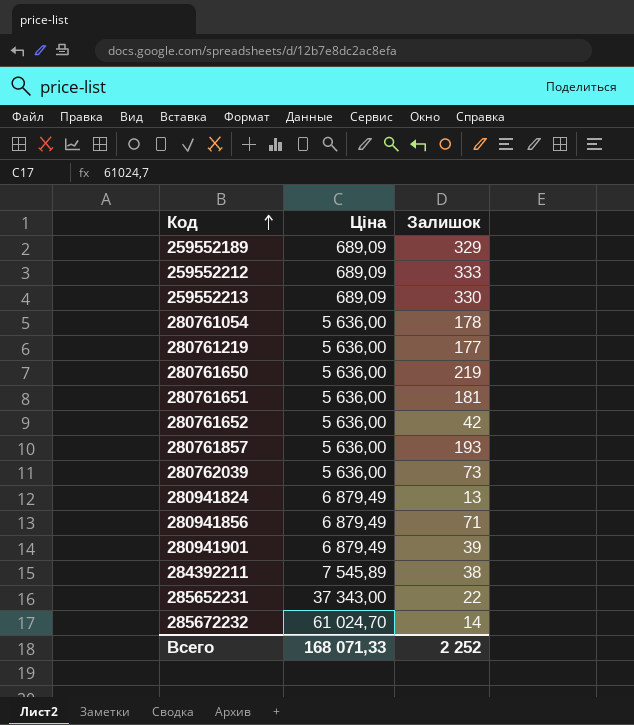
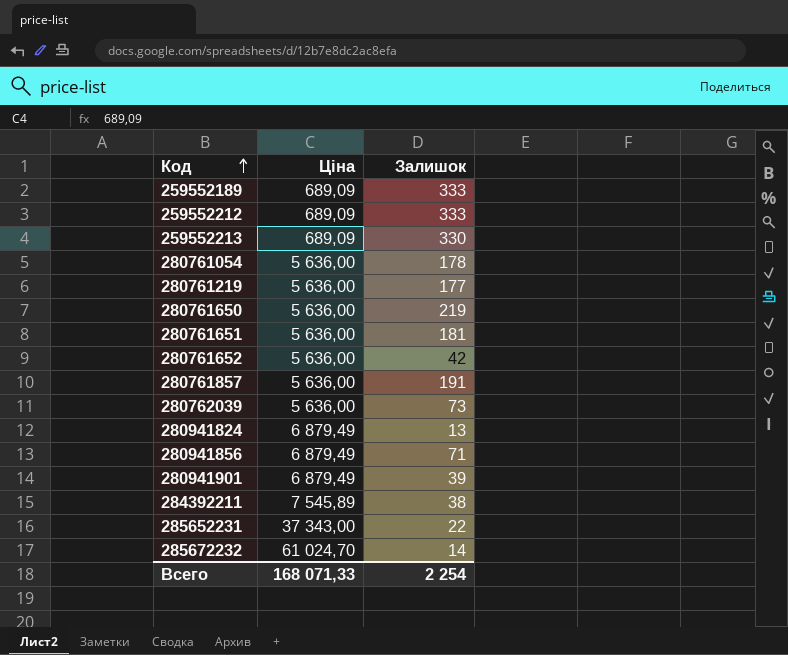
259552189 | Залишок: 329 -> 333
280761857 | Залишок: 193 -> 191
Всего | Залишок: 2 252 -> 2 254

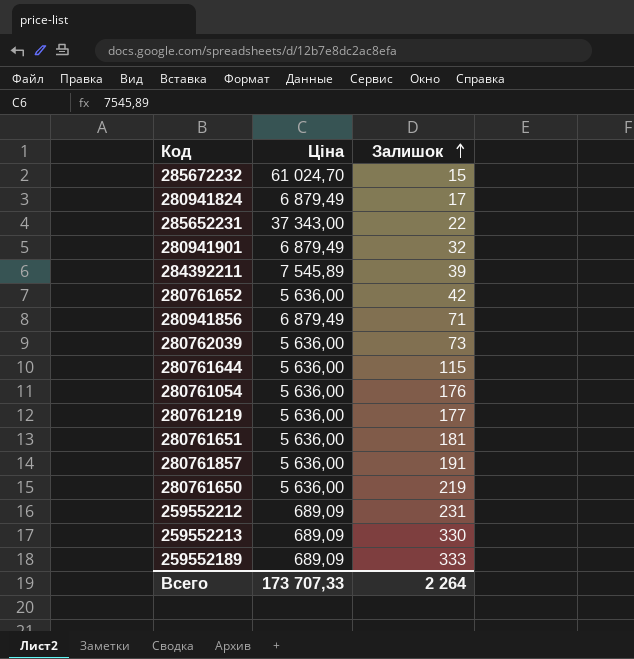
row order: Код ascending -> Залишок ascending
285672232 | Залишок: 14 -> 15
280941824 | Залишок: 13 -> 17
280941901 | Залишок: 39 -> 32
284392211 | Залишок: 38 -> 39
row 280761644: none -> 5 636,00 | 115
280761054 | Залишок: 178 -> 176
259552212 | Залишок: 333 -> 231
Всего | Ціна: 168 071,33 -> 173 707,33
Всего | Залишок: 2 254 -> 2 264

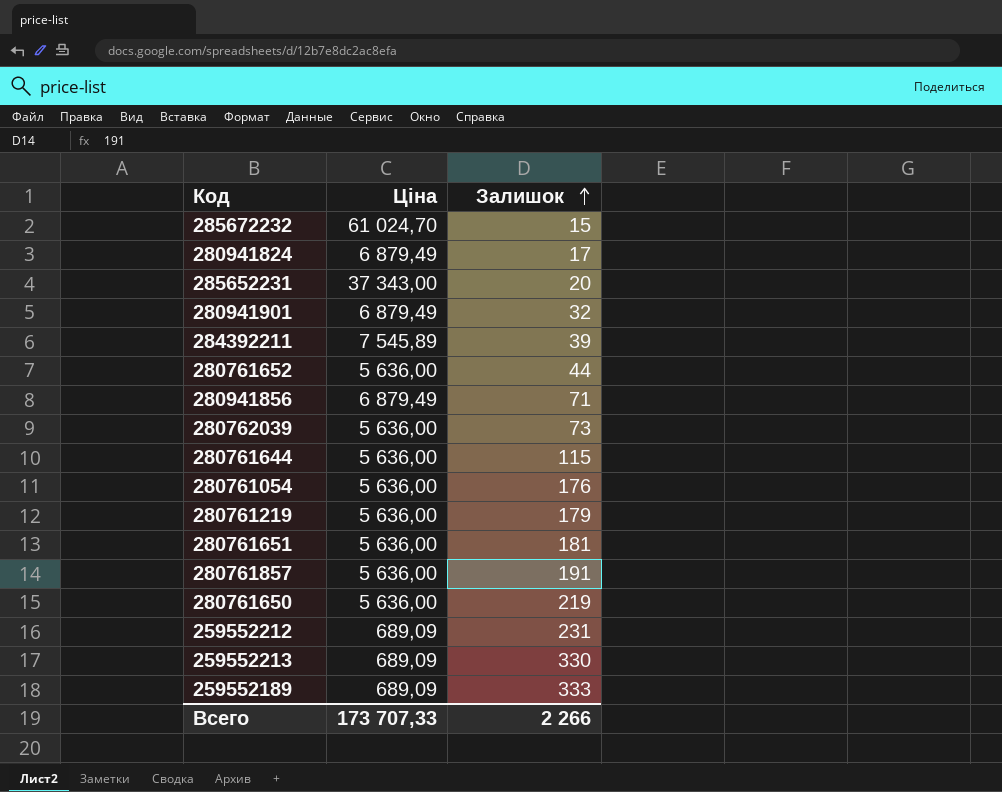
285652231 | Залишок: 22 -> 20
280761652 | Залишок: 42 -> 44
280761219 | Залишок: 177 -> 179
Всего | Залишок: 2 264 -> 2 266

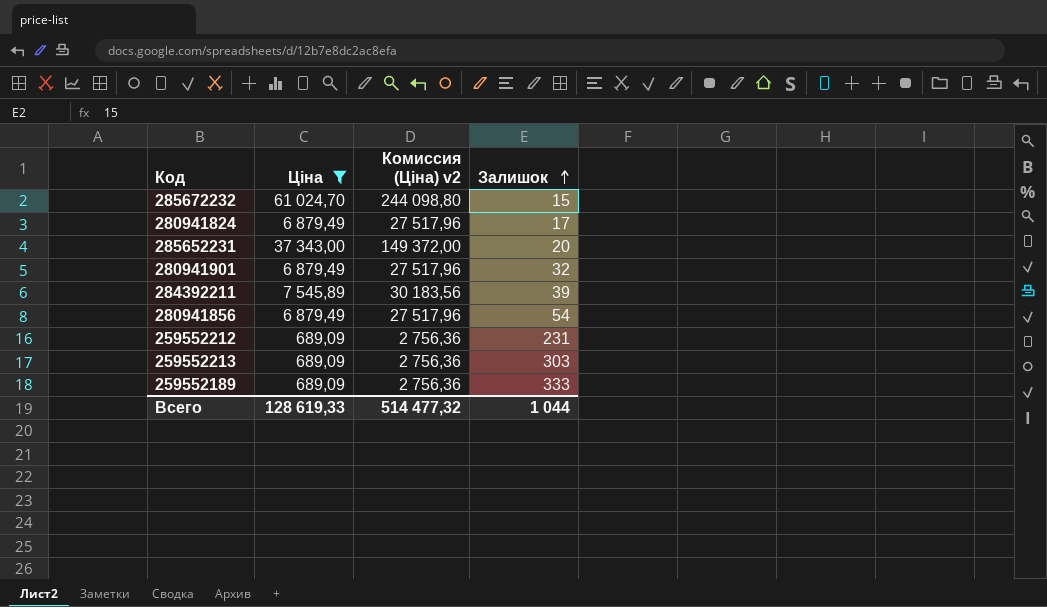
filter: none -> Ціна != 5 636,00
column Комиссия (Ціна) v2 | formula: none -> [Ціна] * 4
280941856 | Залишок: 71 -> 54
259552213 | Залишок: 330 -> 303
Всего | Ціна: 173 707,33 -> 128 619,33
Всего | Залишок: 2 266 -> 1 044

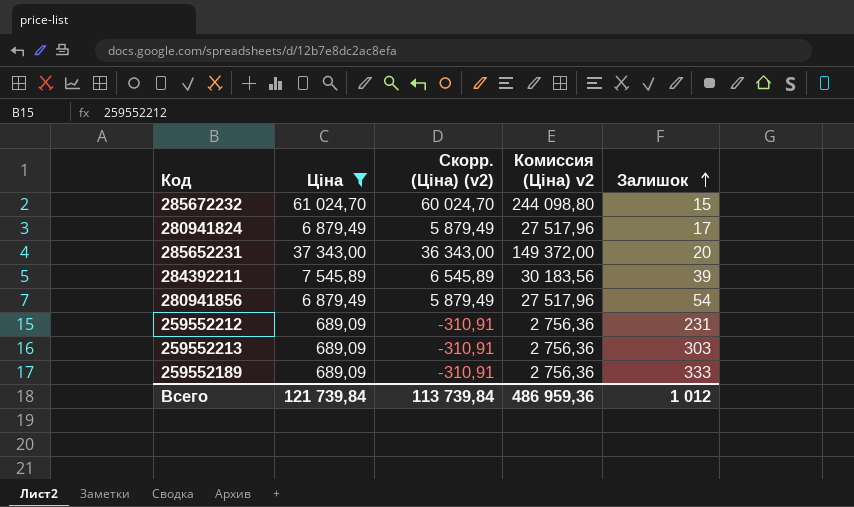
column Скорр. (Ціна) (v2) | formula: none -> [Ціна] - 1000
row 280941901: 6 879,49 | 27 517,96 | 32 -> none
Всего | Ціна: 128 619,33 -> 121 739,84
Всего | Комиссия (Ціна) v2: 514 477,32 -> 486 959,36
Всего | Залишок: 1 044 -> 1 012

